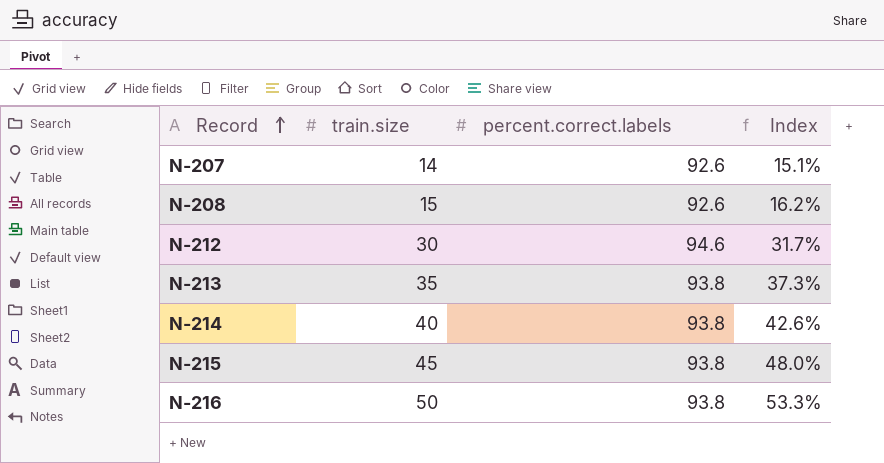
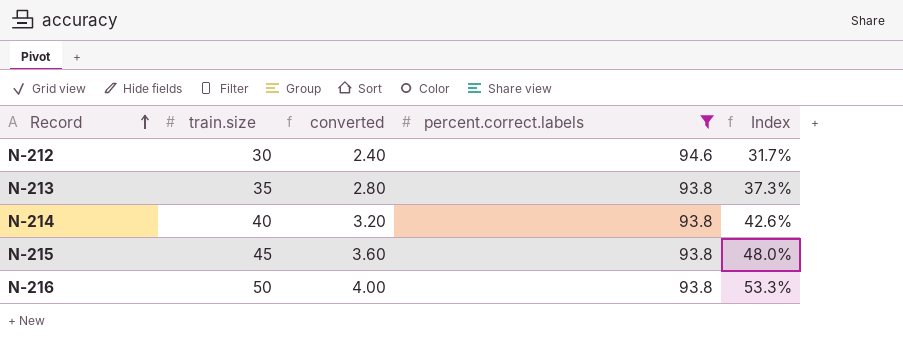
filter: none -> percent.correct.labels != 92.6
column converted | formula: none -> [train.size] * 0.08

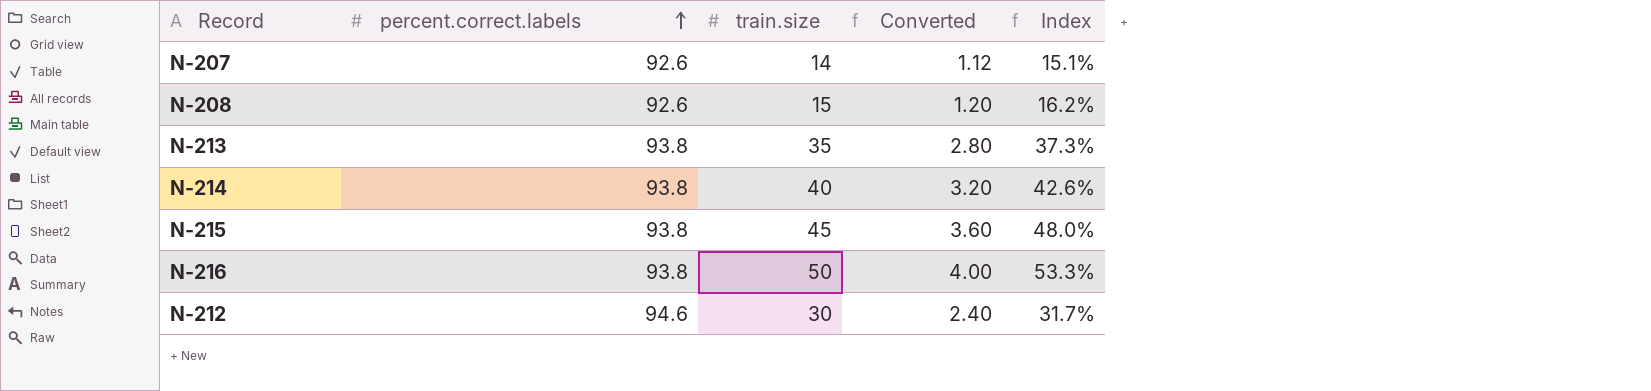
filter: percent.correct.labels != 92.6 -> none
row order: Record ascending -> percent.correct.labels ascending
column percent.correct.labels | position: 4 -> 2
column name: converted -> Converted

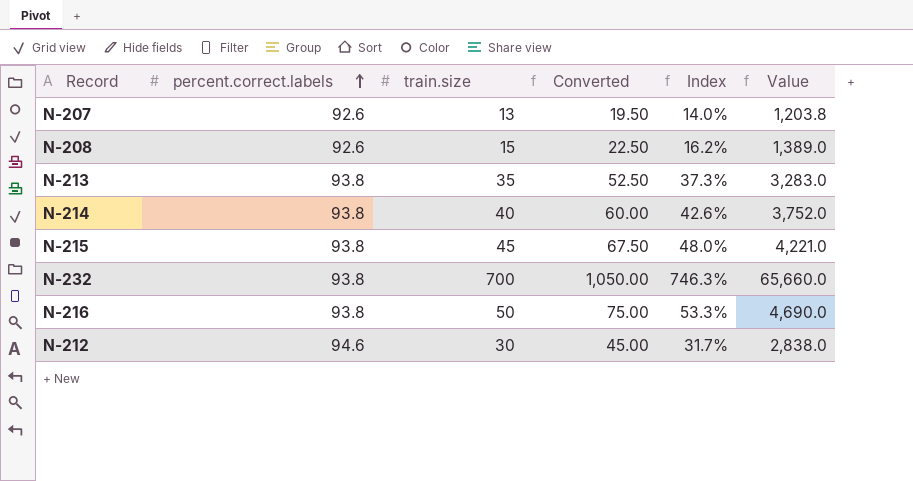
column Converted | formula: [train.size] * 0.08 -> [train.size] * 1.5
column Value | formula: none -> [percent.correct.labels] * [train.size]
N-207 | train.size: 14 -> 13
N-207 | Index: 15.1% -> 14.0%
row N-232: none -> 93.8 | 700 | 1,050.00 | 746.3% | 65,660.0

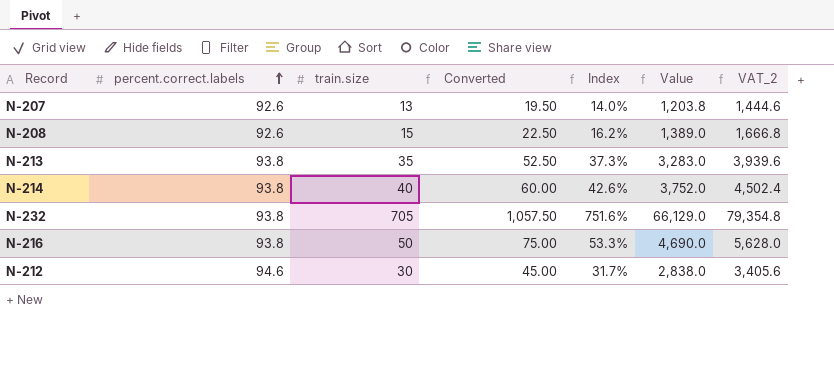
column VAT_2 | formula: none -> [Value] * 1.2
row N-215: 93.8 | 45 | 67.50 | 48.0% | 4,221.0 -> none
N-232 | train.size: 700 -> 705
N-232 | Converted: 1,050.00 -> 1,057.50
N-232 | Index: 746.3% -> 751.6%
N-232 | Value: 65,660.0 -> 66,129.0

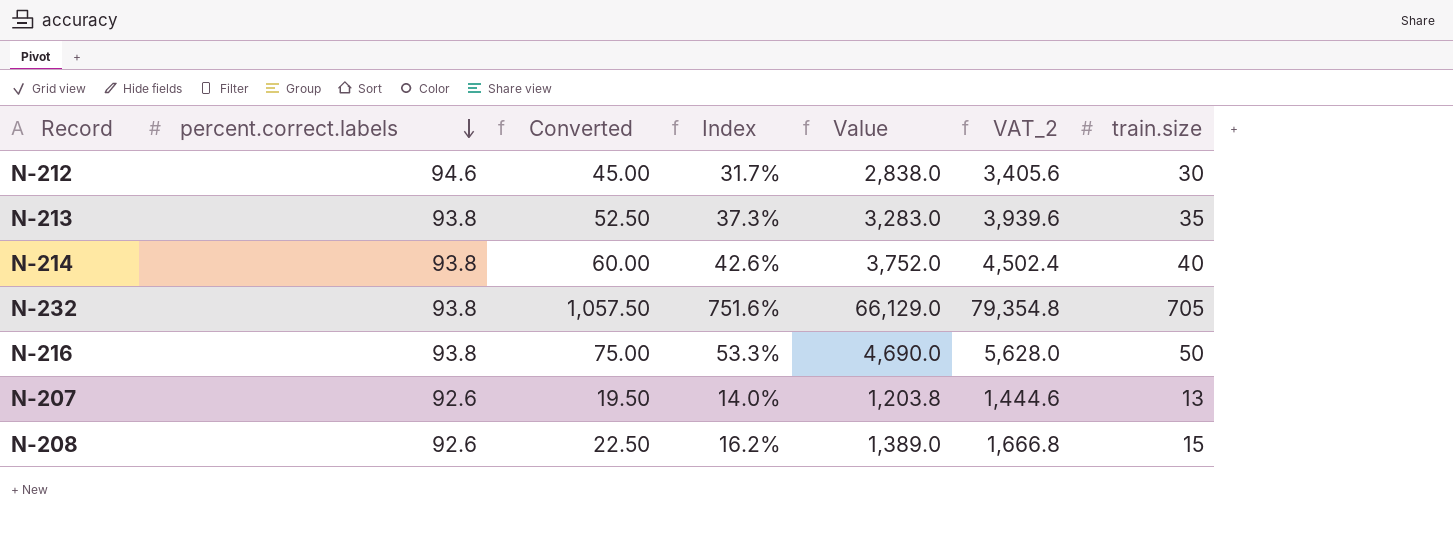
row order: percent.correct.labels ascending -> percent.correct.labels descending
column train.size | position: 3 -> 7

